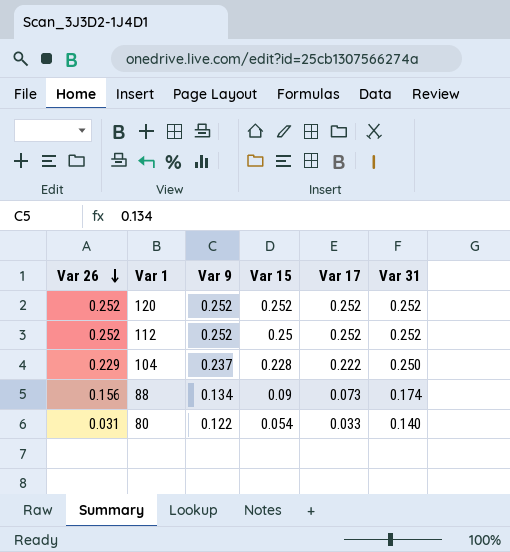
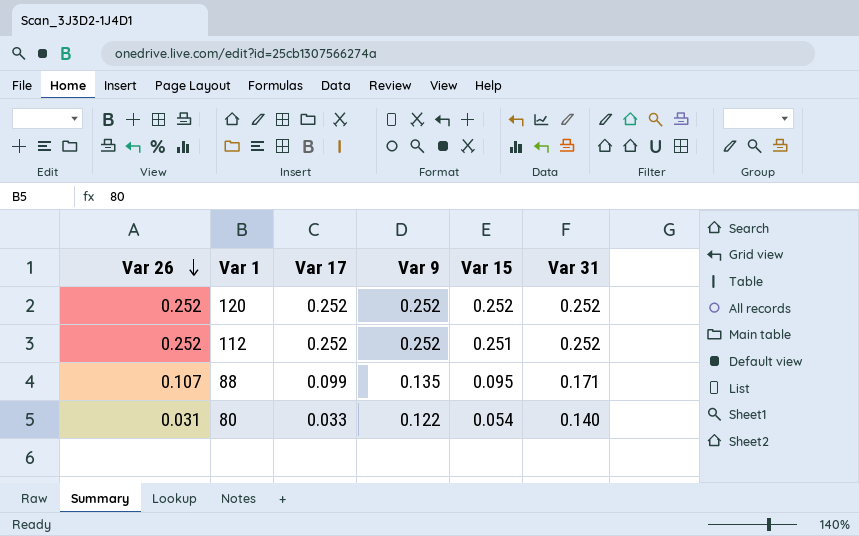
column Var 17 | position: 5 -> 3
row 104: 0.229 | 0.237 | 0.228 | 0.222 | 0.250 -> none
112 | Var 15: 0.25 -> 0.251
88 | Var 26: 0.156 -> 0.107
88 | Var 17: 0.073 -> 0.099
88 | Var 9: 0.134 -> 0.135
88 | Var 15: 0.09 -> 0.095
88 | Var 31: 0.174 -> 0.171

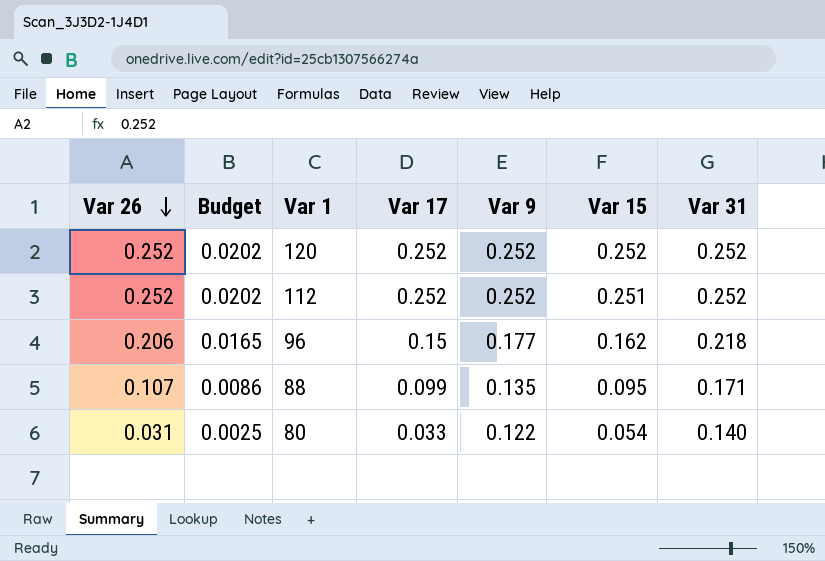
column Budget | formula: none -> [Var 26] * 0.08
row 96: none -> 0.206 | 0.0165 | 0.15 | 0.177 | 0.162 | 0.218

